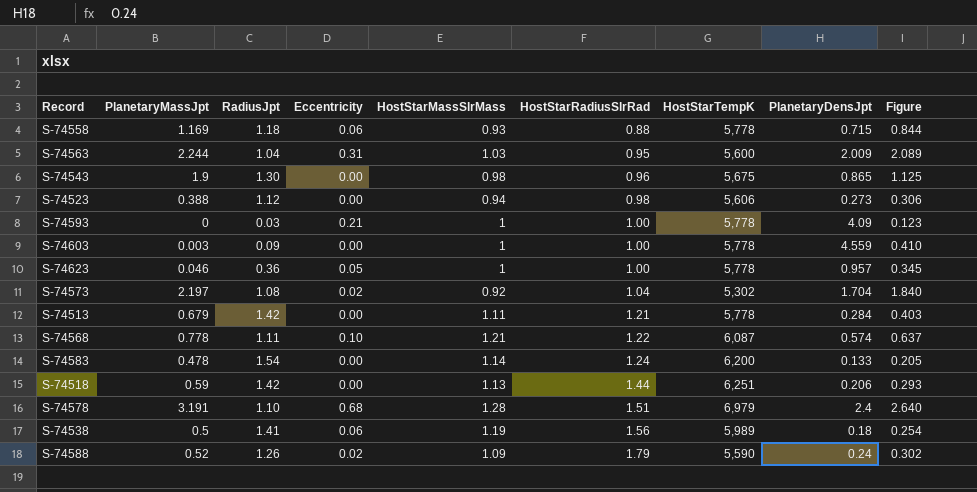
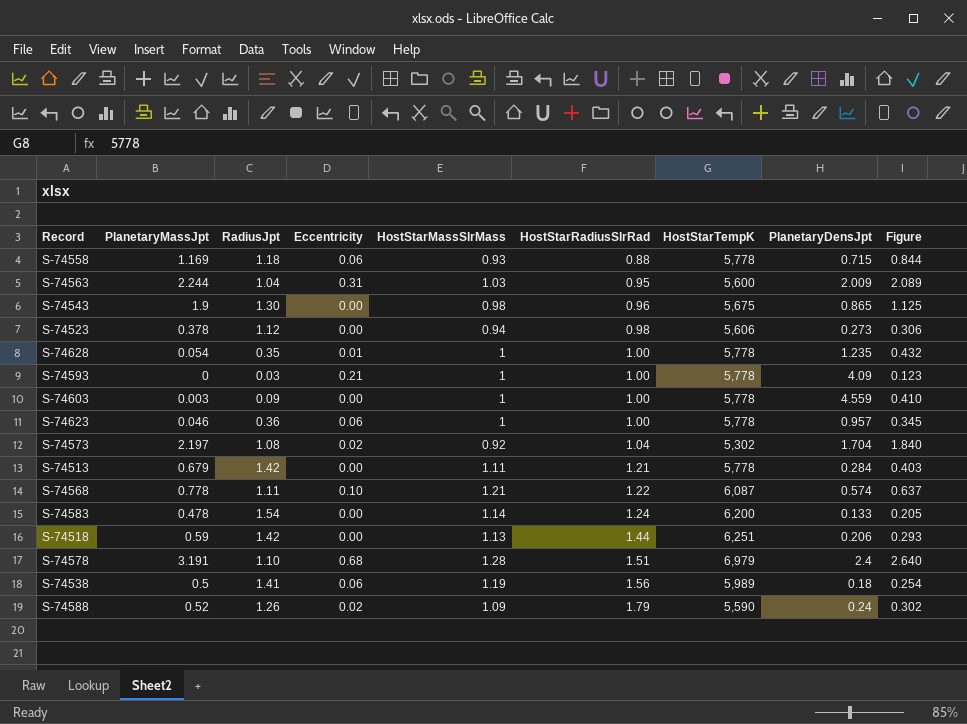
S-74523 | PlanetaryMassJpt: 0.388 -> 0.378
row S-74628: none -> 0.054 | 0.35 | 0.01 | 1 | 1.00 | 5,778 | 1.235 | 0.432
S-74623 | Eccentricity: 0.05 -> 0.06

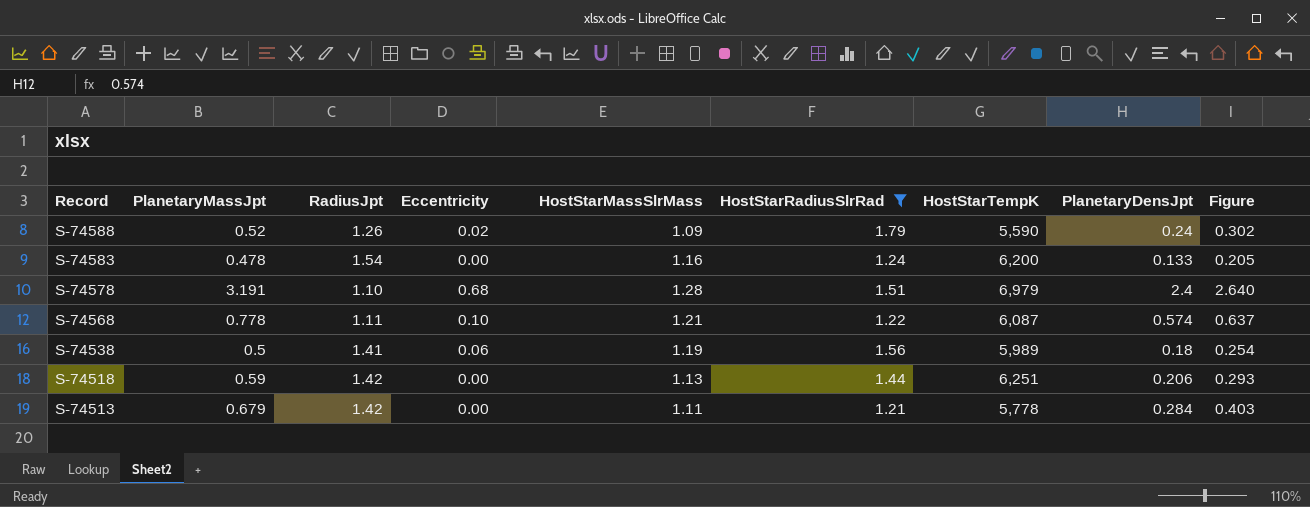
filter: none -> HostStarRadiusSlrRad >= 1.21
row order: HostStarRadiusSlrRad ascending -> Record descending
S-74583 | HostStarMassSlrMass: 1.14 -> 1.16

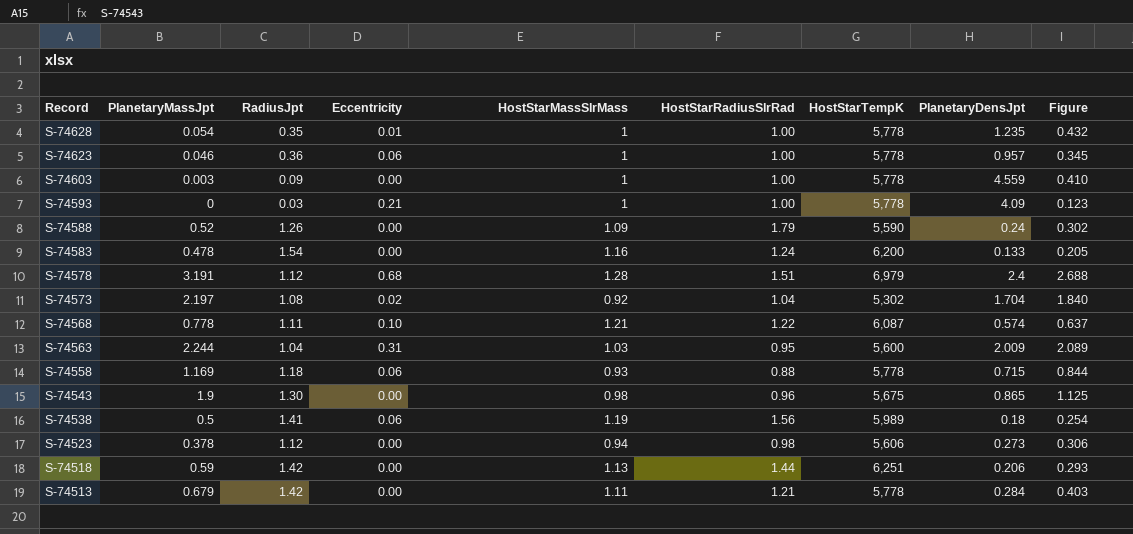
filter: HostStarRadiusSlrRad >= 1.21 -> none
S-74588 | Eccentricity: 0.02 -> 0.00
S-74578 | RadiusJpt: 1.10 -> 1.12
S-74578 | Figure: 2.640 -> 2.688

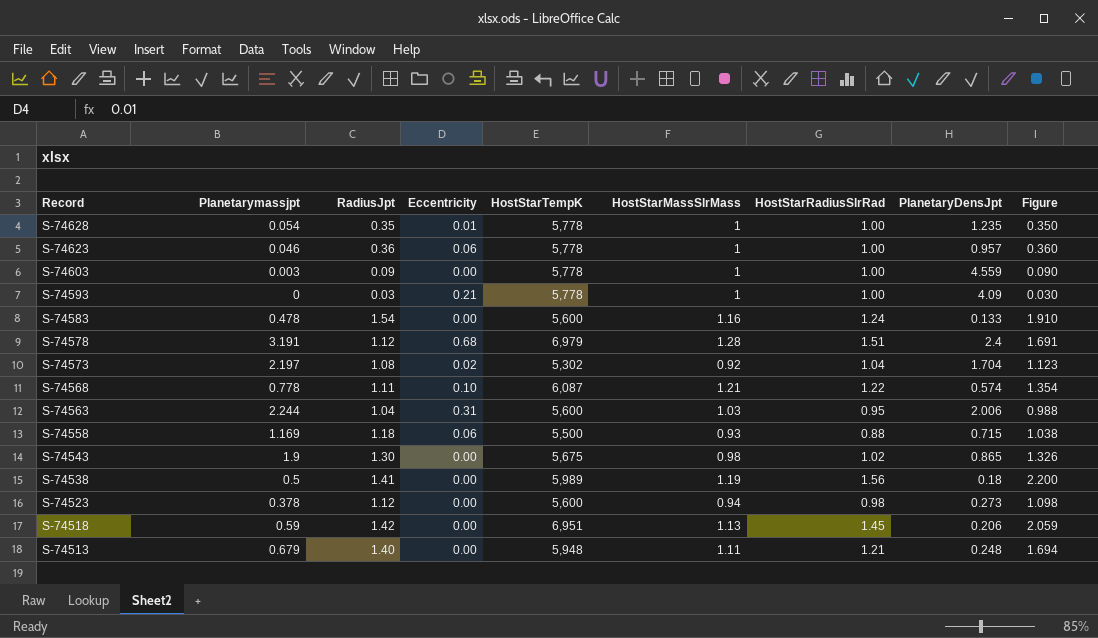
column name: PlanetaryMassJpt -> Planetarymassjpt
column HostStarTempK | position: 7 -> 5
column Figure | formula: [RadiusJpt] * [PlanetaryDensJpt] -> [RadiusJpt] * [HostStarRadiusSlrRad]
row S-74588: 0.52 | 1.26 | 0.00 | 1.09 | 1.79 | 5,590 | 0.24 | 0.302 -> none
S-74583 | HostStarTempK: 6,200 -> 5,600
S-74563 | PlanetaryDensJpt: 2.009 -> 2.006
S-74558 | HostStarTempK: 5,778 -> 5,500
S-74543 | HostStarRadiusSlrRad: 0.96 -> 1.02
S-74538 | Eccentricity: 0.06 -> 0.00
S-74523 | HostStarTempK: 5,606 -> 5,600
S-74518 | HostStarTempK: 6,251 -> 6,951
S-74518 | HostStarRadiusSlrRad: 1.44 -> 1.45
S-74513 | RadiusJpt: 1.42 -> 1.40
S-74513 | HostStarTempK: 5,778 -> 5,948
S-74513 | PlanetaryDensJpt: 0.284 -> 0.248

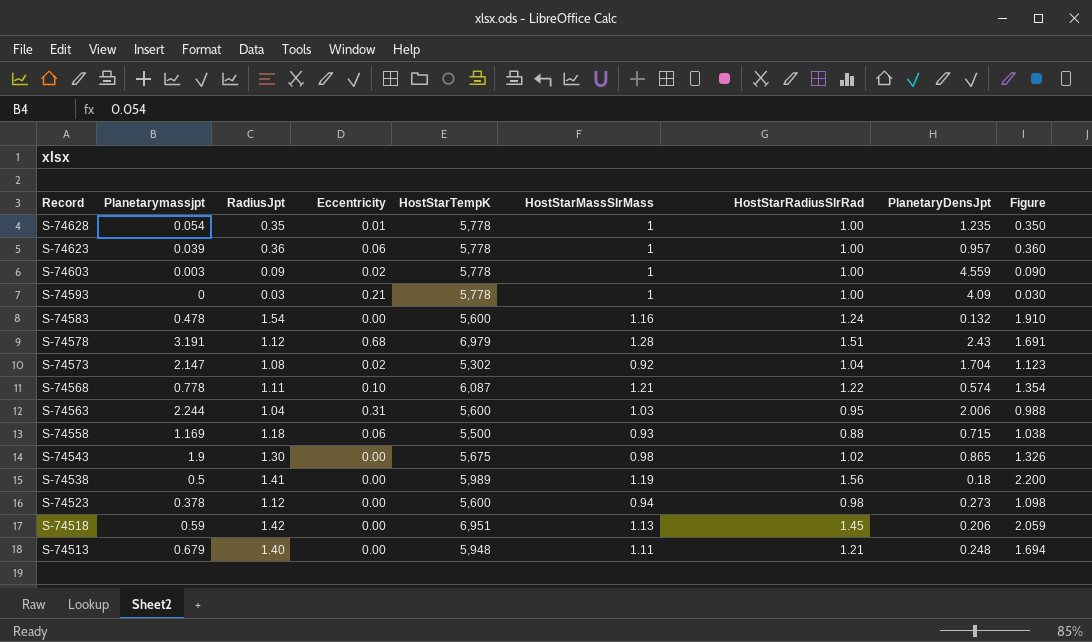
S-74623 | Planetarymassjpt: 0.046 -> 0.039
S-74603 | Eccentricity: 0.00 -> 0.02
S-74583 | PlanetaryDensJpt: 0.133 -> 0.132
S-74578 | PlanetaryDensJpt: 2.4 -> 2.43
S-74573 | Planetarymassjpt: 2.197 -> 2.147

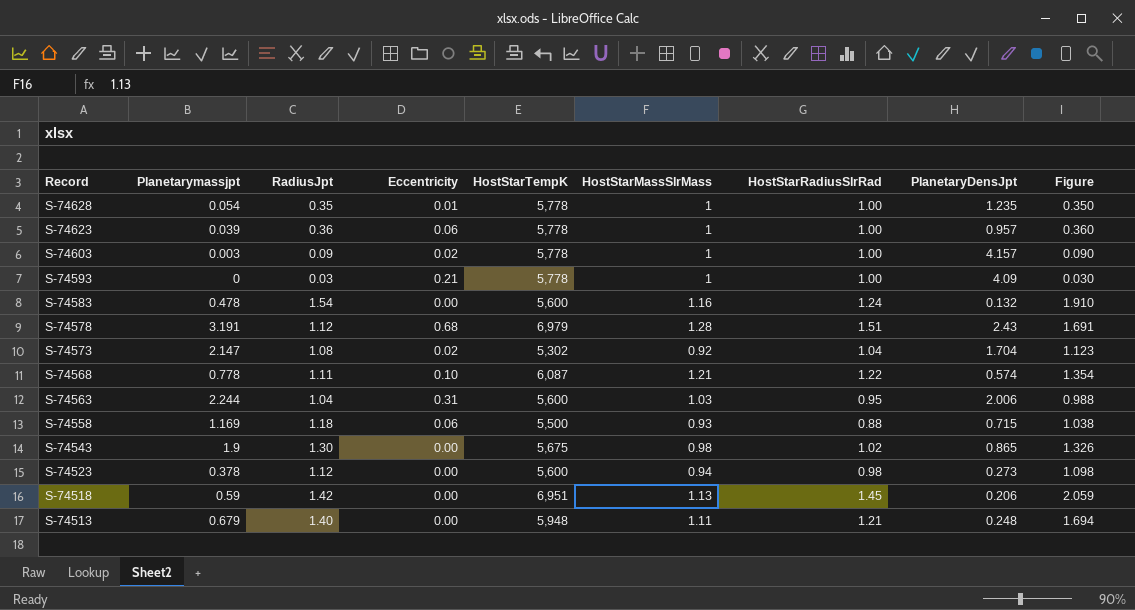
row S-74538: 0.5 | 1.41 | 0.00 | 5,989 | 1.19 | 1.56 | 0.18 | 2.200 -> none
S-74603 | PlanetaryDensJpt: 4.559 -> 4.157

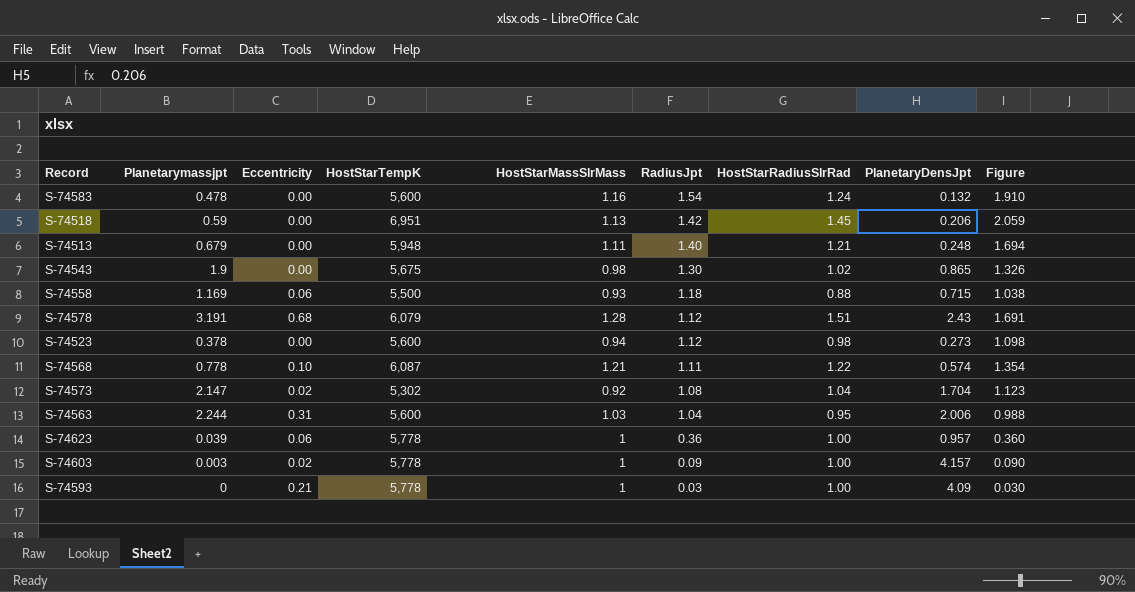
row order: Record descending -> RadiusJpt descending
column RadiusJpt | position: 3 -> 6
row S-74628: 0.054 | 0.35 | 0.01 | 5,778 | 1 | 1.00 | 1.235 | 0.350 -> none
S-74578 | HostStarTempK: 6,979 -> 6,079

